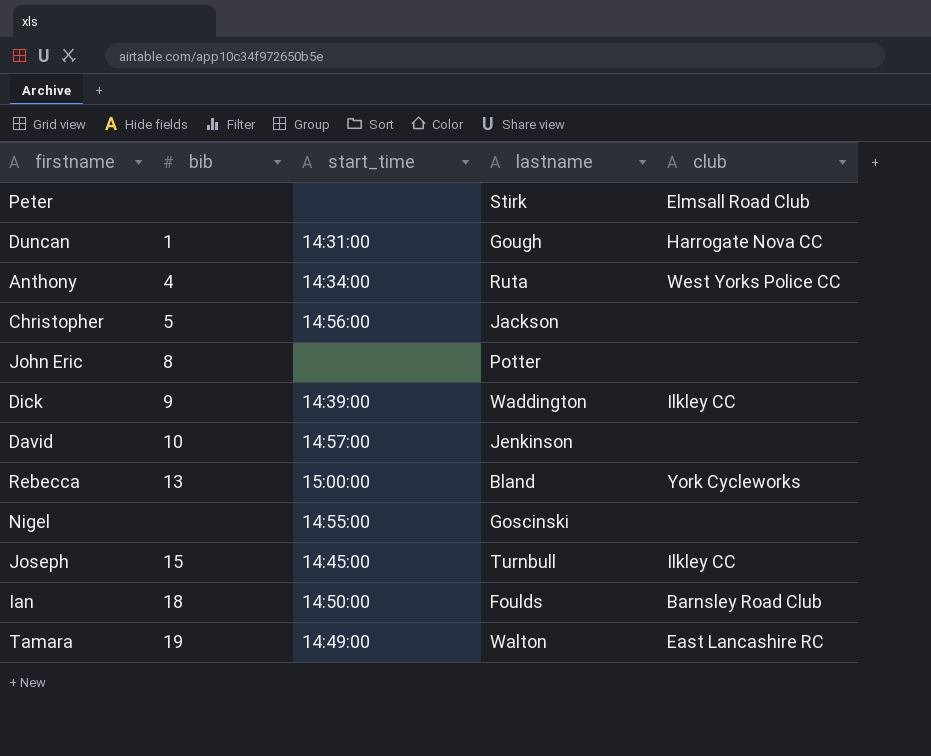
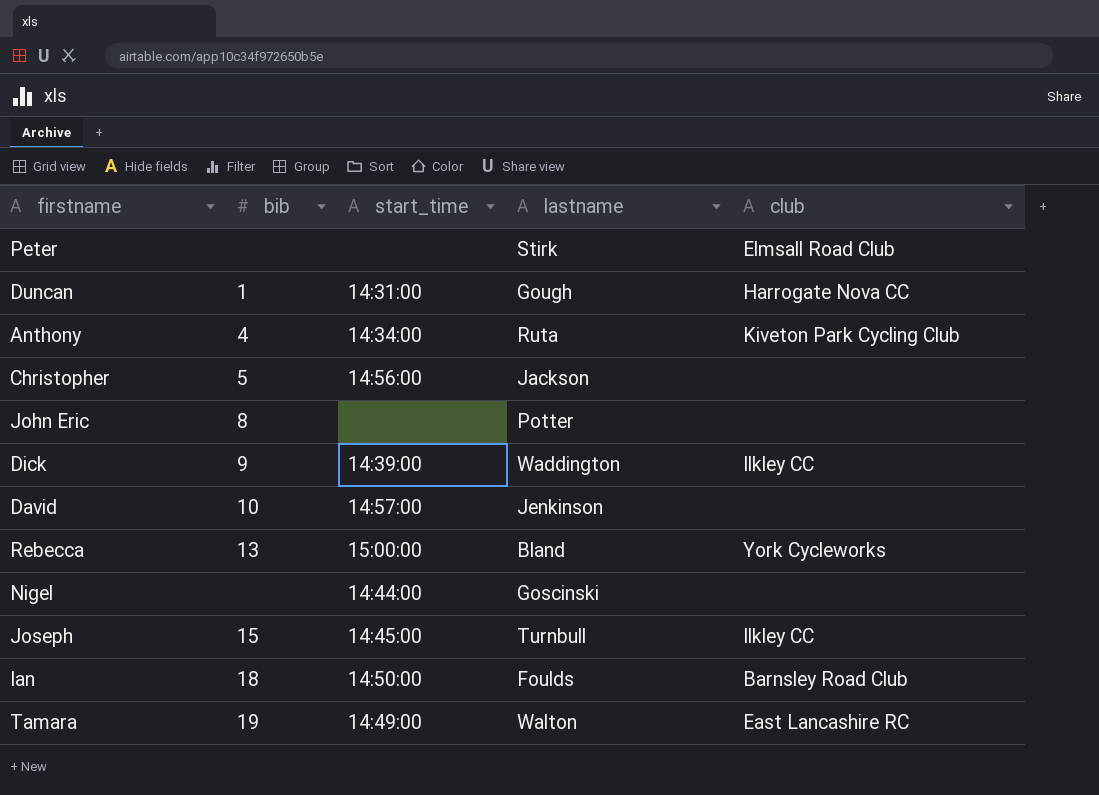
Anthony | club: West Yorks Police CC -> Kiveton Park Cycling Club
Nigel | start_time: 14:55:00 -> 14:44:00

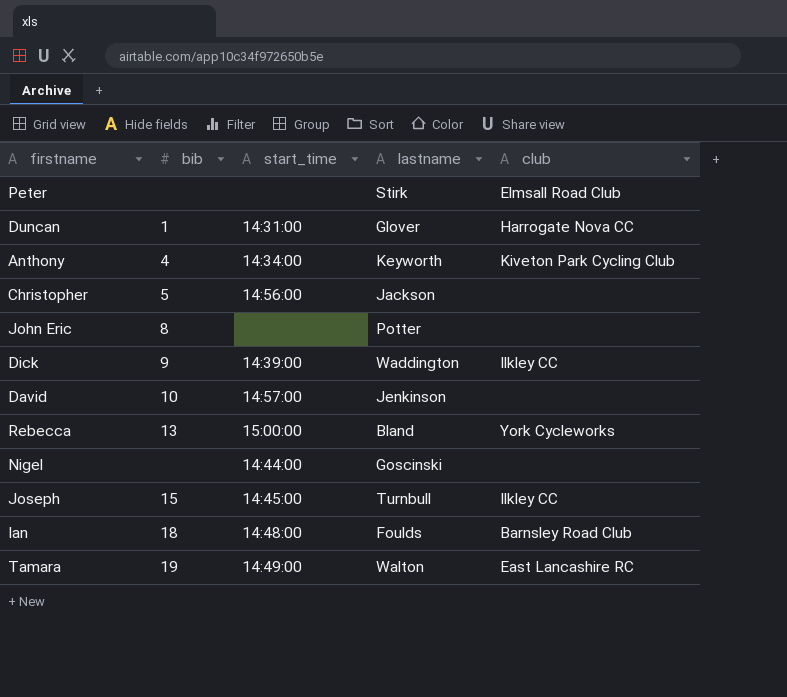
Duncan | lastname: Gough -> Glover
Anthony | lastname: Ruta -> Keyworth
Ian | start_time: 14:50:00 -> 14:48:00

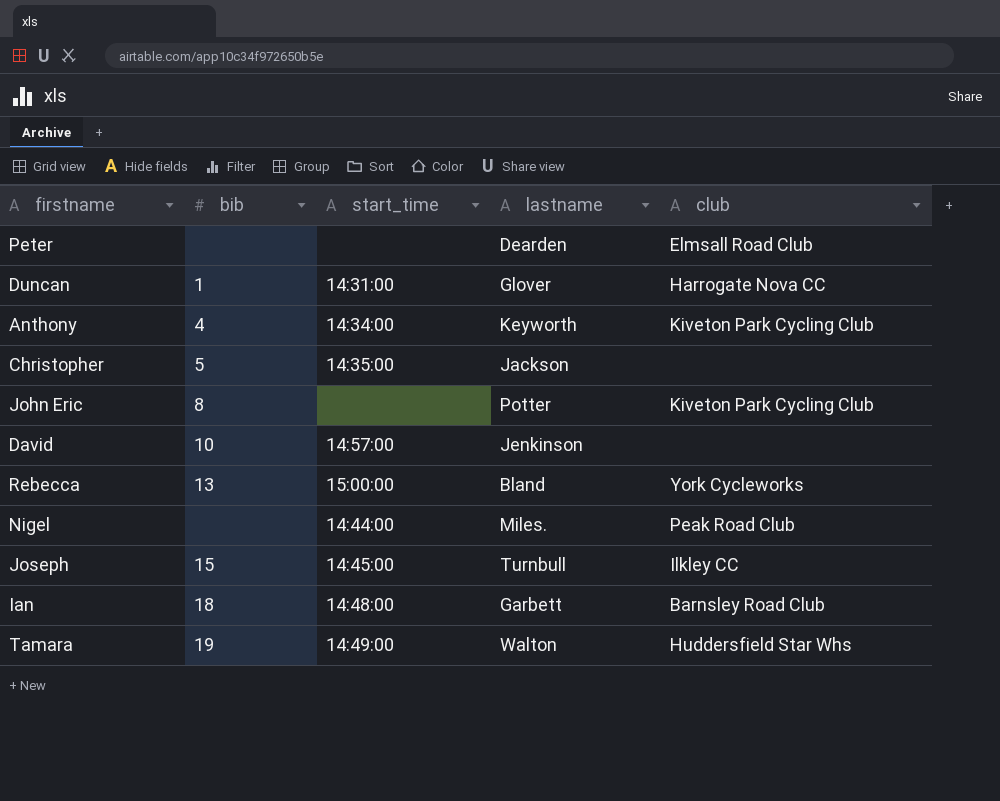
row Dick: 9 | 14:39:00 | Waddington | Ilkley CC -> none
Peter | lastname: Stirk -> Dearden
Christopher | start_time: 14:56:00 -> 14:35:00
John Eric | club: none -> Kiveton Park Cycling Club
Nigel | lastname: Goscinski -> Miles.
Nigel | club: none -> Peak Road Club
Ian | lastname: Foulds -> Garbett
Tamara | club: East Lancashire RC -> Huddersfield Star Whs

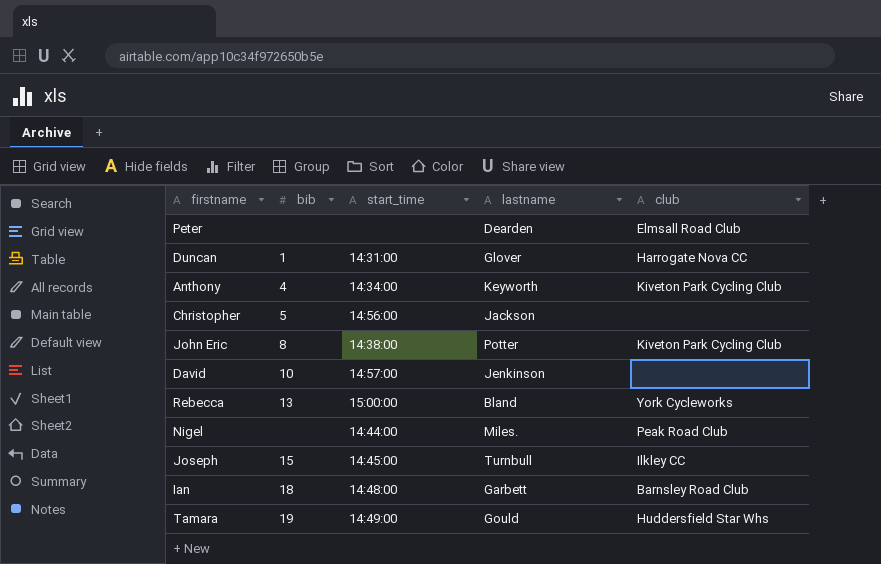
Christopher | start_time: 14:35:00 -> 14:56:00
John Eric | start_time: none -> 14:38:00
Tamara | lastname: Walton -> Gould

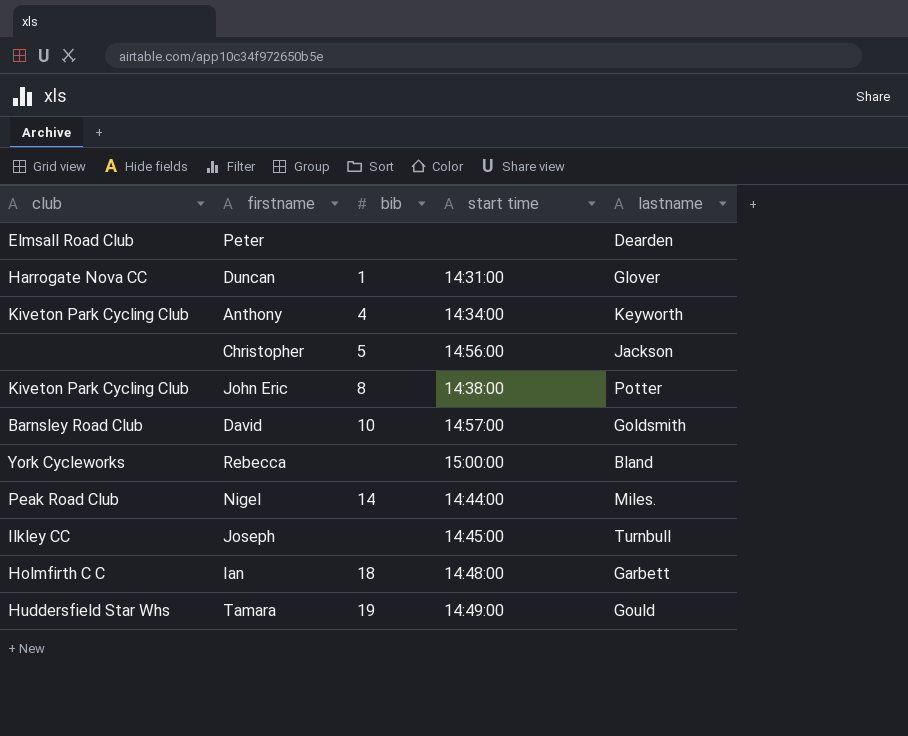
column club | position: 5 -> 1
column name: start_time -> start time
David | club: none -> Barnsley Road Club
David | lastname: Jenkinson -> Goldsmith
Rebecca | bib: 13 -> none
Nigel | bib: none -> 14
Joseph | bib: 15 -> none
Ian | club: Barnsley Road Club -> Holmfirth C C

